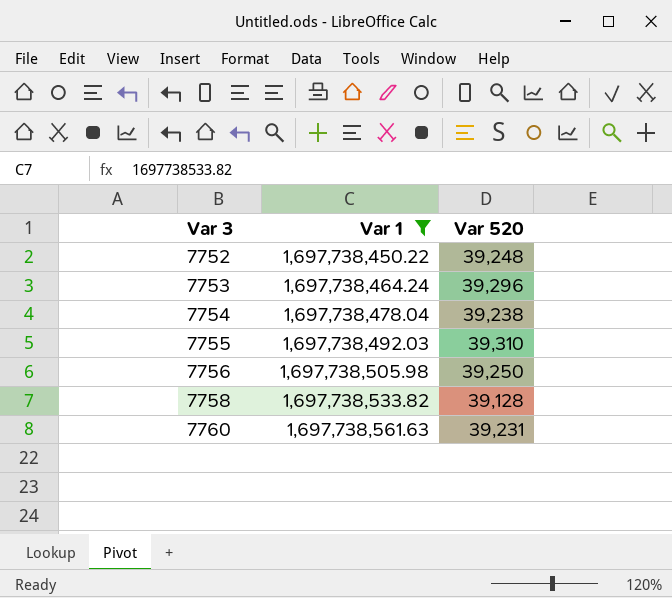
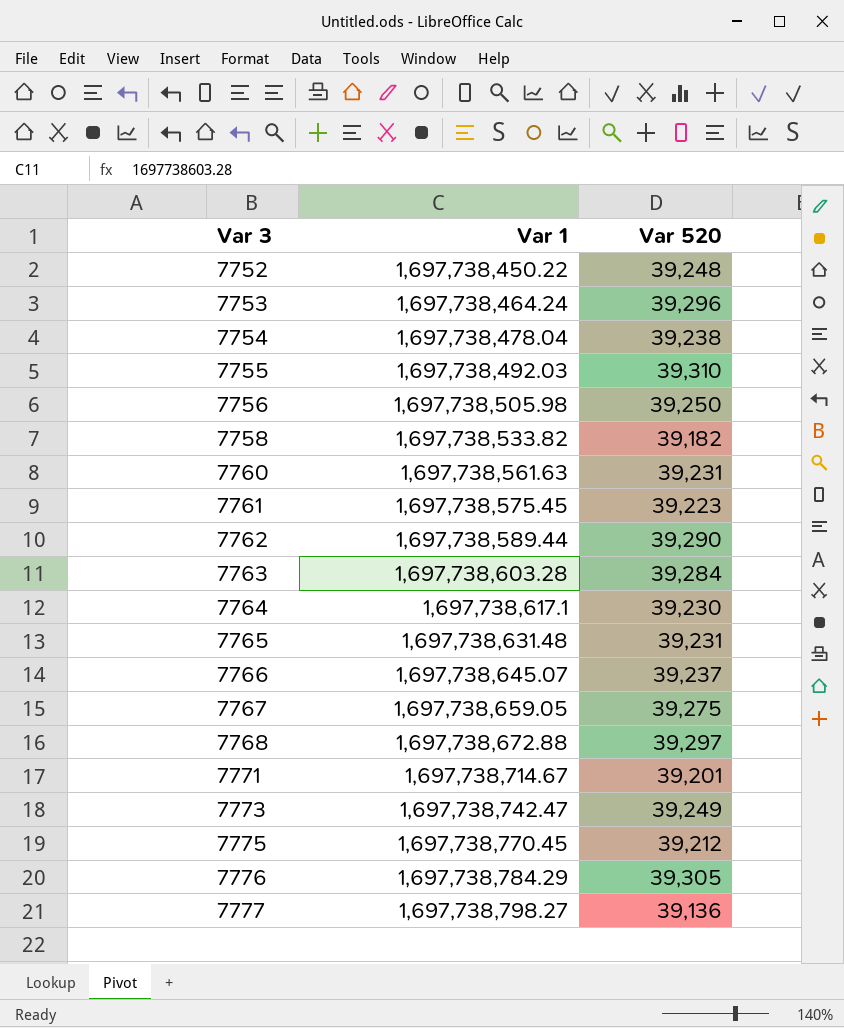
filter: Var 1 <= 1,697,738,561.63 -> none
7758 | Var 520: 39,128 -> 39,182

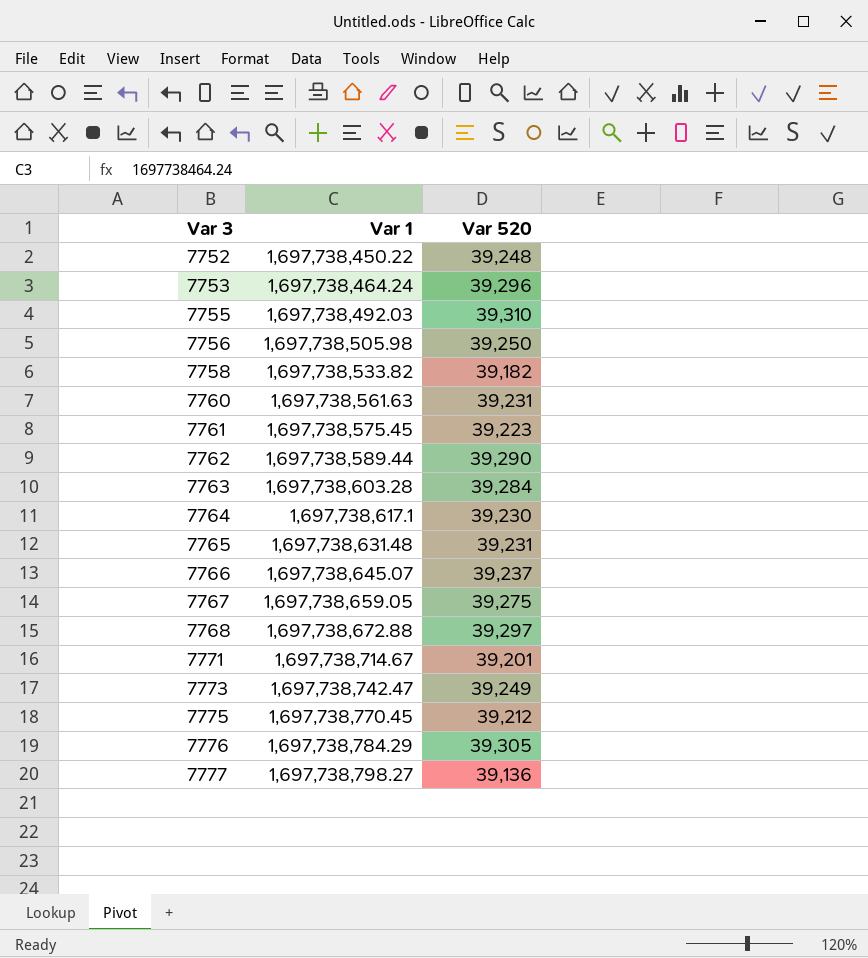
row 7754: 1,697,738,478.04 | 39,238 -> none

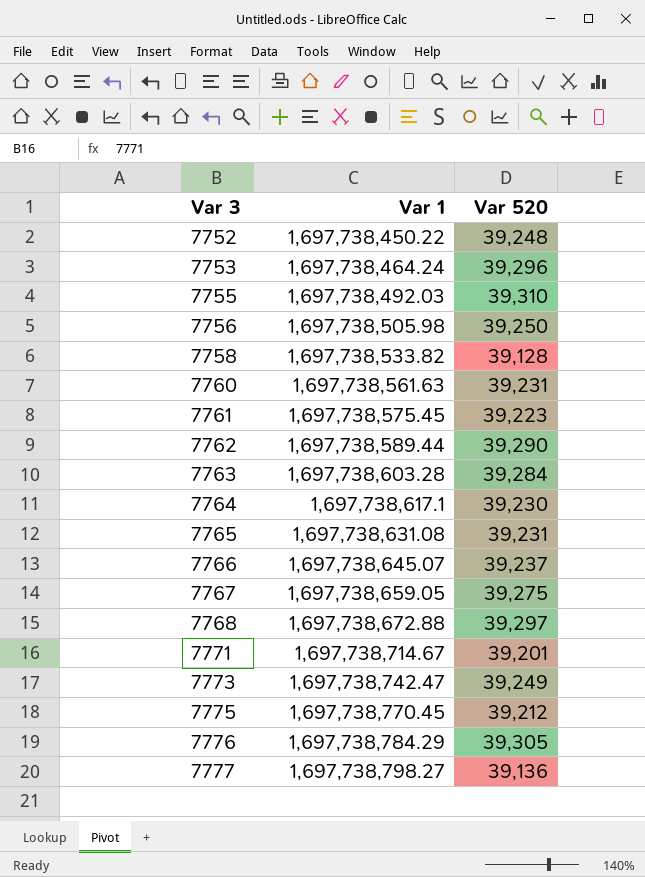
7758 | Var 520: 39,182 -> 39,128
7765 | Var 1: 1,697,738,631.48 -> 1,697,738,631.08

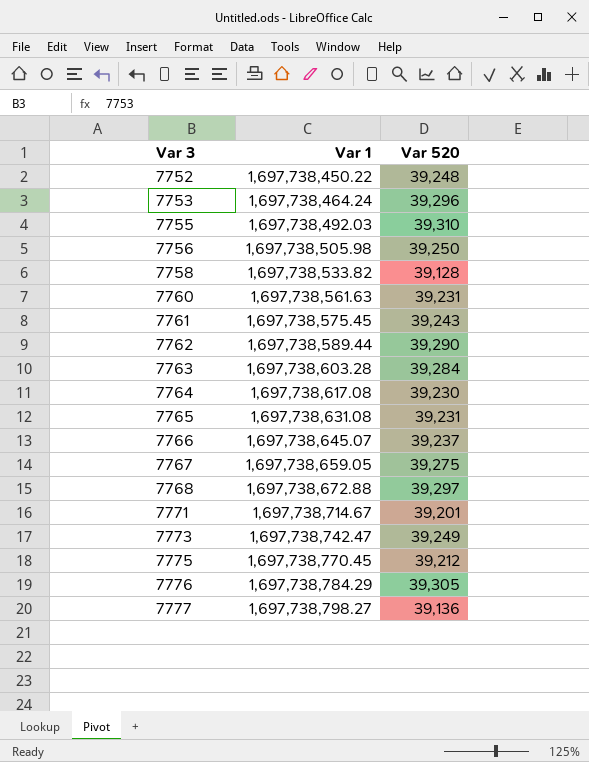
7761 | Var 520: 39,223 -> 39,243
7764 | Var 1: 1,697,738,617.1 -> 1,697,738,617.08

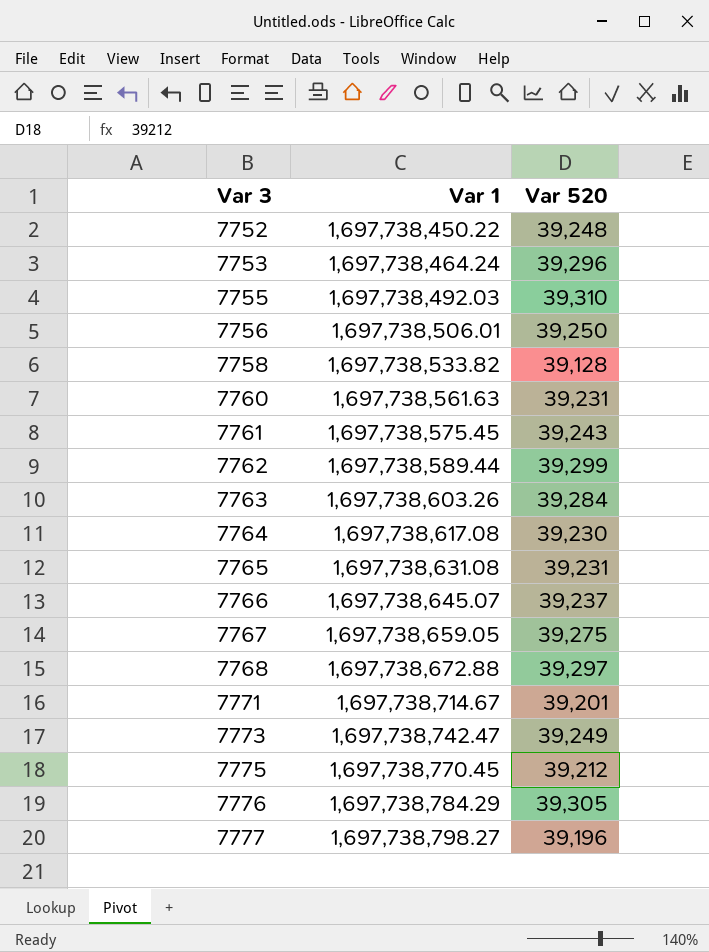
7756 | Var 1: 1,697,738,505.98 -> 1,697,738,506.01
7762 | Var 520: 39,290 -> 39,299
7763 | Var 1: 1,697,738,603.28 -> 1,697,738,603.26
7777 | Var 520: 39,136 -> 39,196

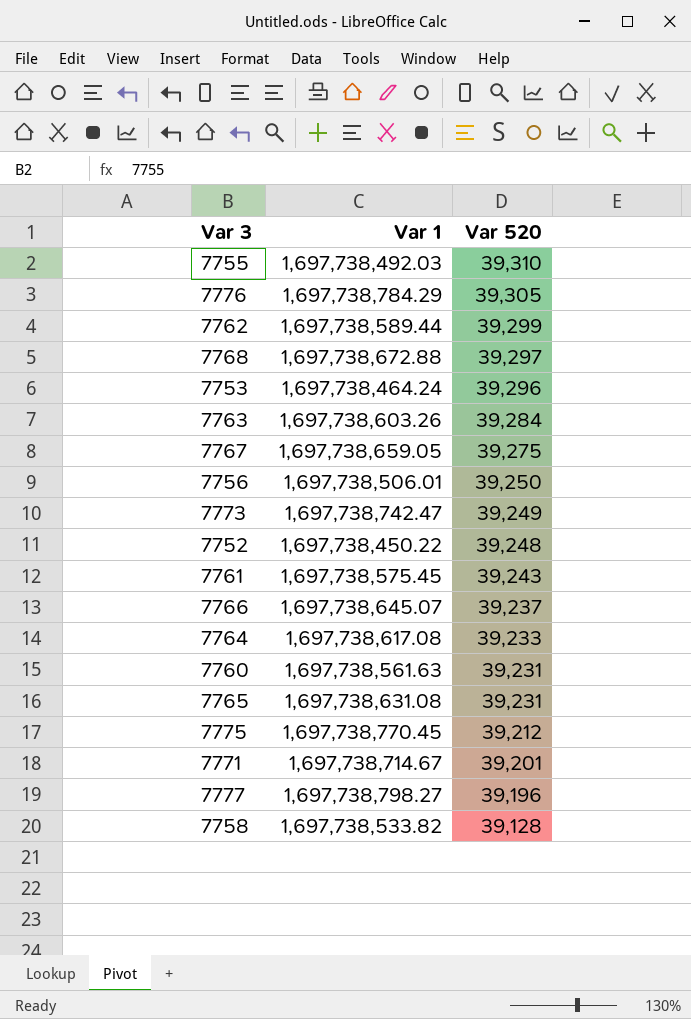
row order: Var 3 ascending -> Var 520 descending
7764 | Var 520: 39,230 -> 39,233

